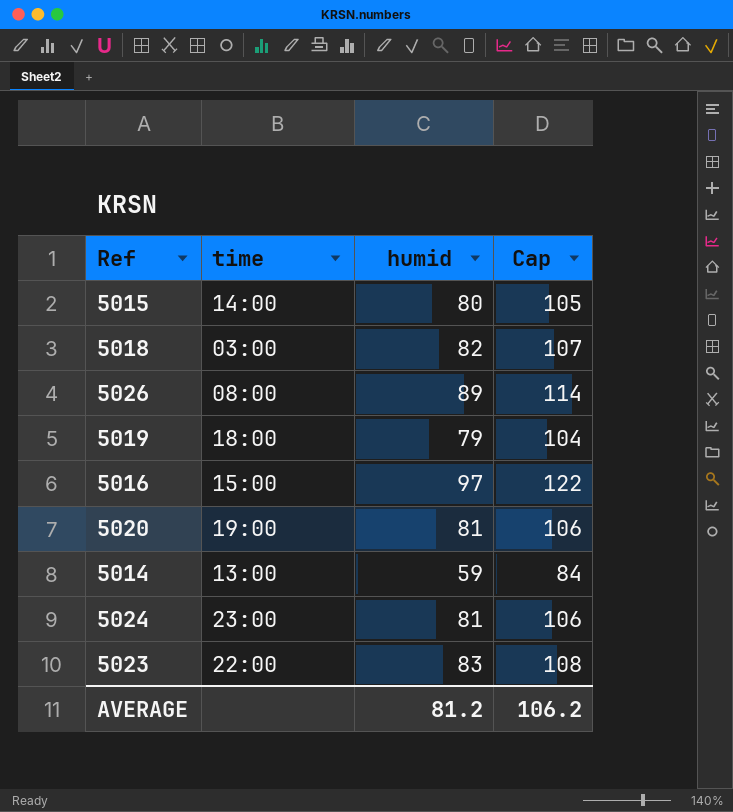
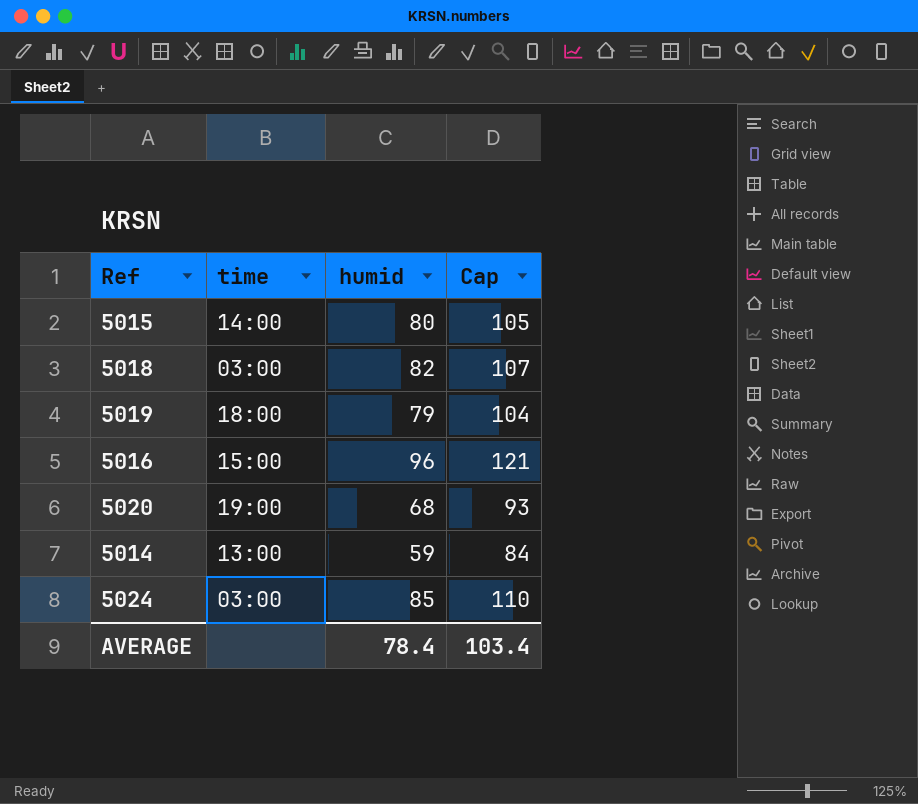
row 5026: 08:00 | 89 | 114 -> none
row 5023: 22:00 | 83 | 108 -> none
5016 | humid: 97 -> 96
5016 | Cap: 122 -> 121
5020 | humid: 81 -> 68
5020 | Cap: 106 -> 93
5024 | time: 23:00 -> 03:00
5024 | humid: 81 -> 85
5024 | Cap: 106 -> 110
AVERAGE | humid: 81.2 -> 78.4
AVERAGE | Cap: 106.2 -> 103.4

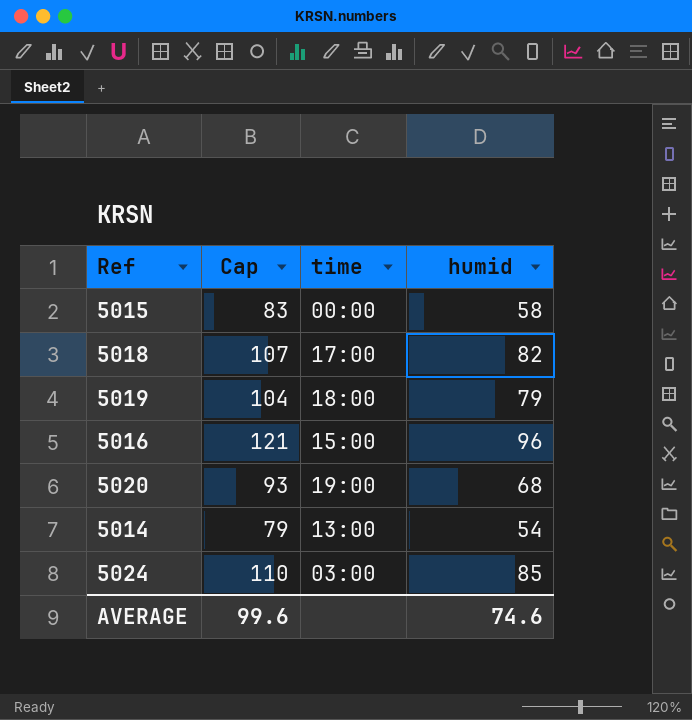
column Cap | position: 4 -> 2
5015 | Cap: 105 -> 83
5015 | time: 14:00 -> 00:00
5015 | humid: 80 -> 58
5018 | time: 03:00 -> 17:00
5014 | Cap: 84 -> 79
5014 | humid: 59 -> 54
AVERAGE | Cap: 103.4 -> 99.6
AVERAGE | humid: 78.4 -> 74.6

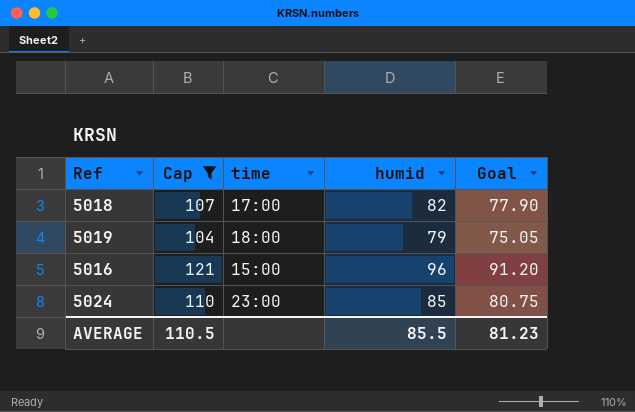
filter: none -> Cap >= 104
column Goal | formula: none -> [humid] * 0.95
5024 | time: 03:00 -> 23:00
AVERAGE | Cap: 99.6 -> 110.5
AVERAGE | humid: 74.6 -> 85.5

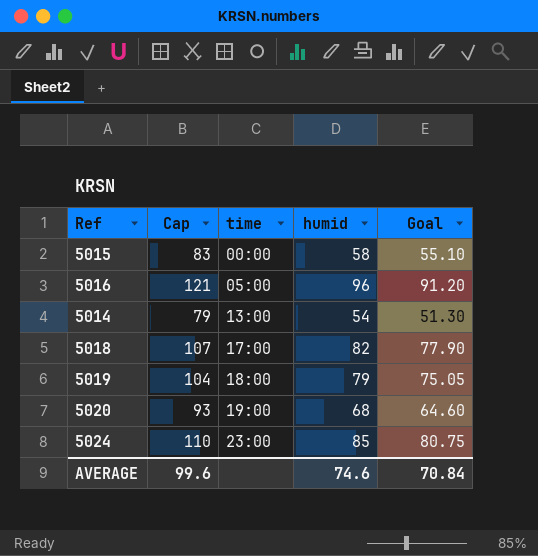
filter: Cap >= 104 -> none
row order: none -> time ascending
5016 | time: 15:00 -> 05:00
AVERAGE | Cap: 110.5 -> 99.6
AVERAGE | humid: 85.5 -> 74.6
AVERAGE | Goal: 81.23 -> 70.84

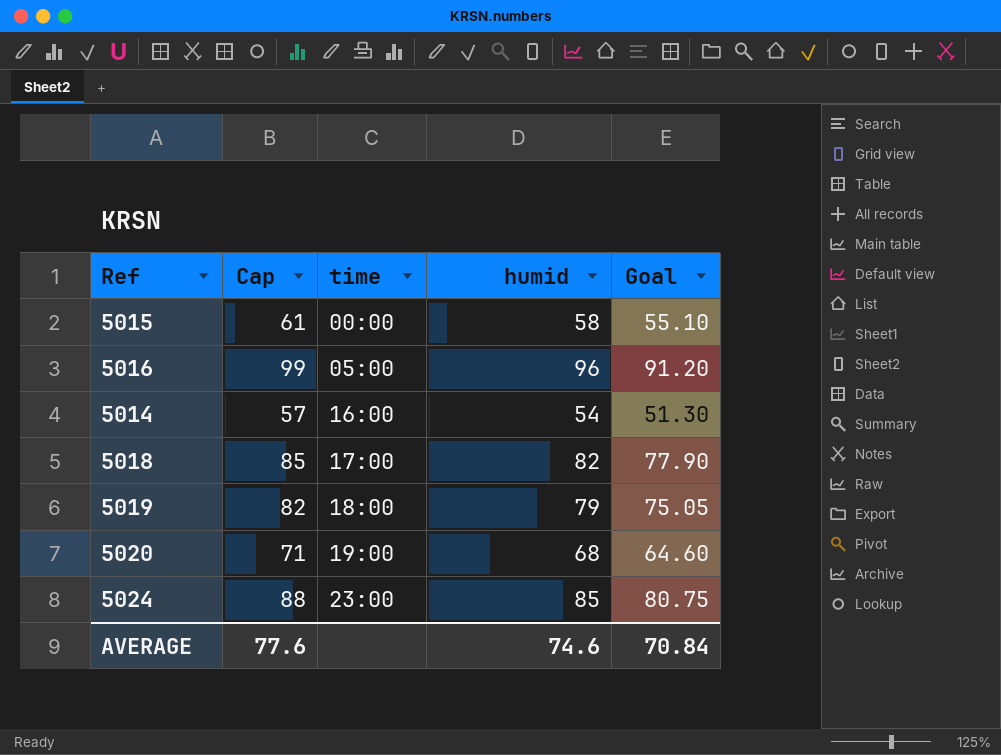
column Cap | formula: [humid] + 25 -> [humid] + 3
5014 | time: 13:00 -> 16:00
AVERAGE | Cap: 99.6 -> 77.6

